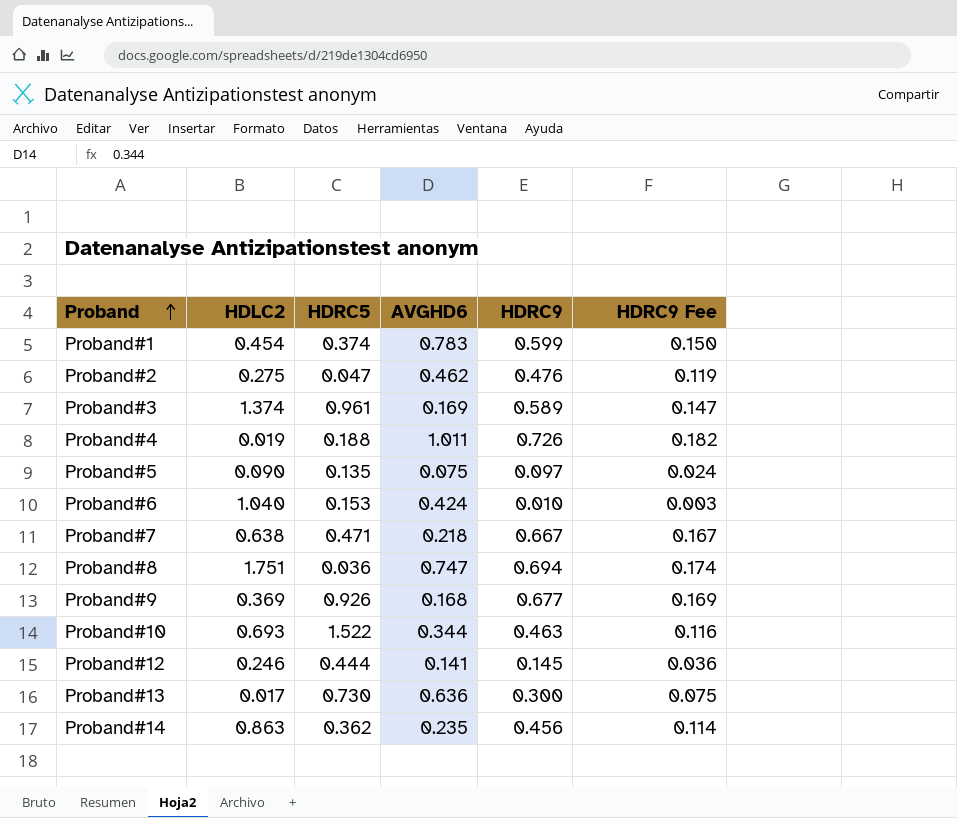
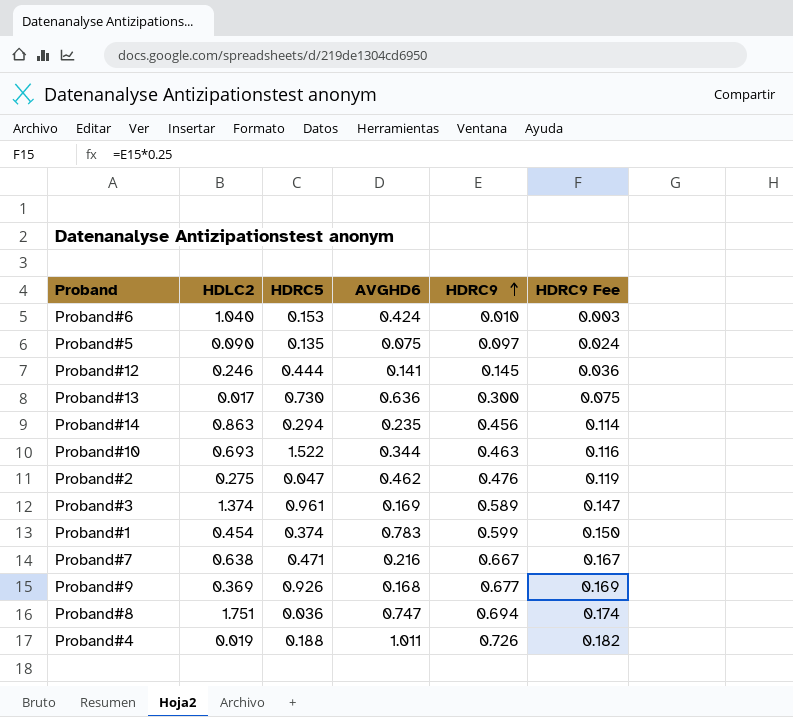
row order: Proband ascending -> HDRC9 ascending
Proband#14 | HDRC5: 0.362 -> 0.294
Proband#7 | AVGHD6: 0.218 -> 0.216

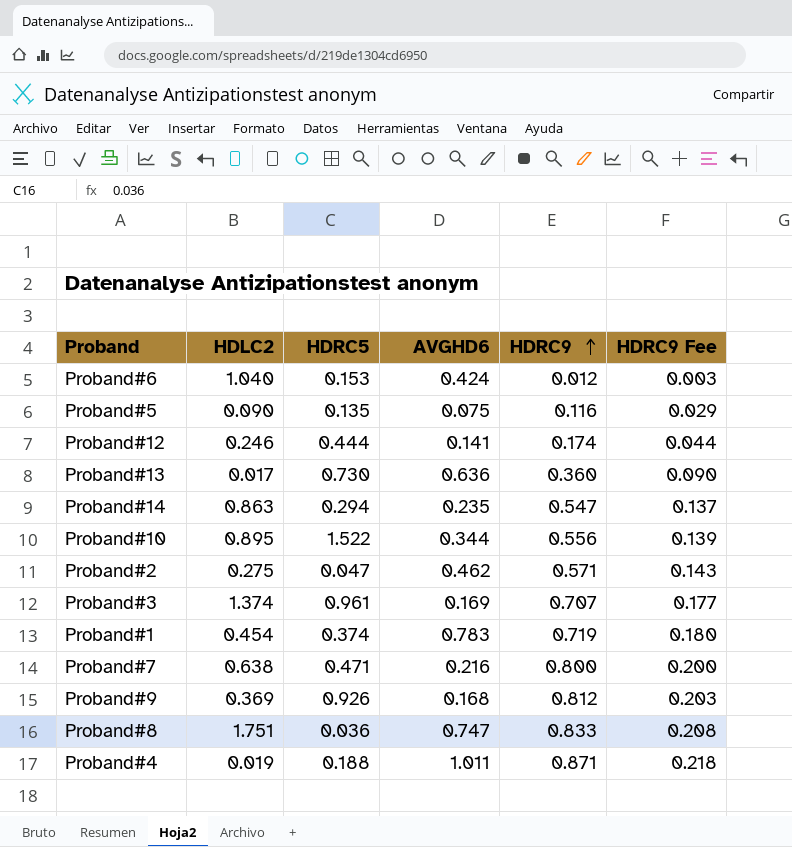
Proband#6 | HDRC9: 0.010 -> 0.012
Proband#5 | HDRC9: 0.097 -> 0.116
Proband#5 | HDRC9 Fee: 0.024 -> 0.029
Proband#12 | HDRC9: 0.145 -> 0.174
Proband#12 | HDRC9 Fee: 0.036 -> 0.044
Proband#13 | HDRC9: 0.300 -> 0.360
Proband#13 | HDRC9 Fee: 0.075 -> 0.090
Proband#14 | HDRC9: 0.456 -> 0.547
Proband#14 | HDRC9 Fee: 0.114 -> 0.137
Proband#10 | HDLC2: 0.693 -> 0.895
Proband#10 | HDRC9: 0.463 -> 0.556
Proband#10 | HDRC9 Fee: 0.116 -> 0.139
Proband#2 | HDRC9: 0.476 -> 0.571
Proband#2 | HDRC9 Fee: 0.119 -> 0.143
Proband#3 | HDRC9: 0.589 -> 0.707
Proband#3 | HDRC9 Fee: 0.147 -> 0.177
Proband#1 | HDRC9: 0.599 -> 0.719
Proband#1 | HDRC9 Fee: 0.150 -> 0.180
Proband#7 | HDRC9: 0.667 -> 0.800
Proband#7 | HDRC9 Fee: 0.167 -> 0.200
Proband#9 | HDRC9: 0.677 -> 0.812
Proband#9 | HDRC9 Fee: 0.169 -> 0.203
Proband#8 | HDRC9: 0.694 -> 0.833
Proband#8 | HDRC9 Fee: 0.174 -> 0.208
Proband#4 | HDRC9: 0.726 -> 0.871
Proband#4 | HDRC9 Fee: 0.182 -> 0.218

